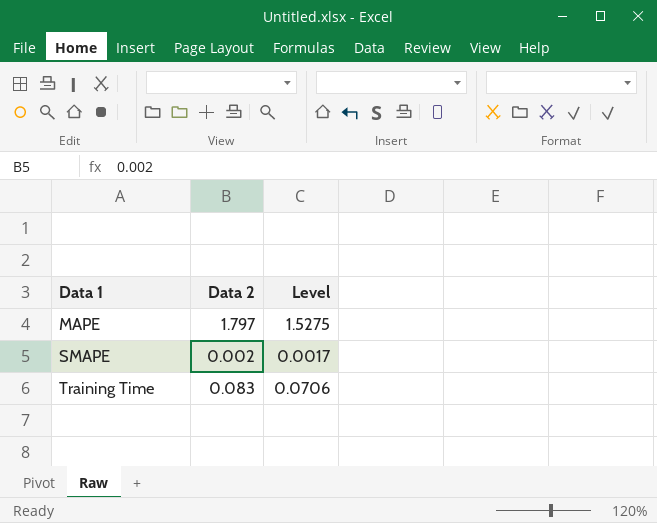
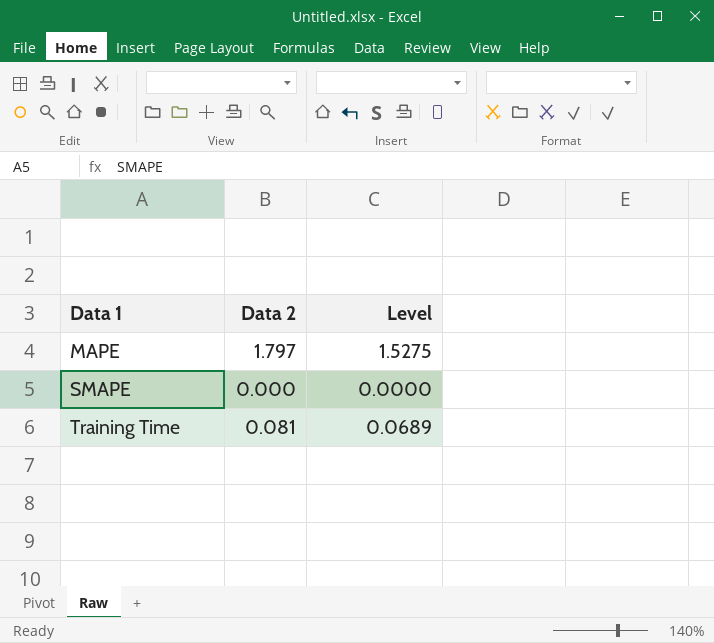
SMAPE | Data 2: 0.002 -> 0.000
SMAPE | Level: 0.0017 -> 0.0000
Training Time | Data 2: 0.083 -> 0.081
Training Time | Level: 0.0706 -> 0.0689

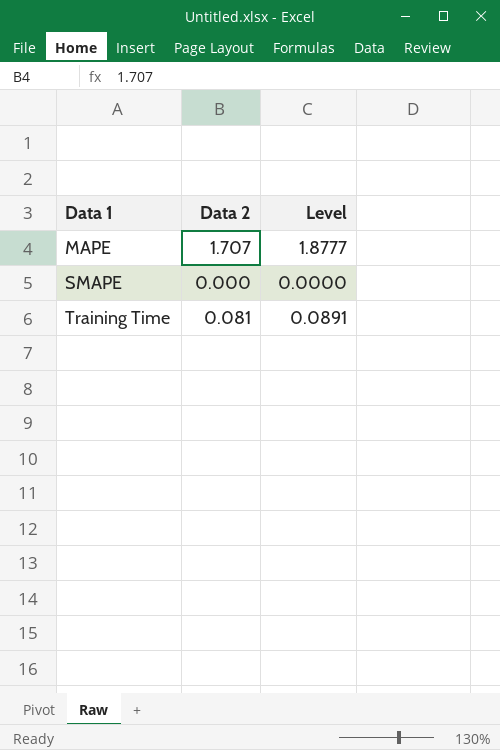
column Level | formula: [Data 2] * 0.85 -> [Data 2] * 1.1
MAPE | Data 2: 1.797 -> 1.707

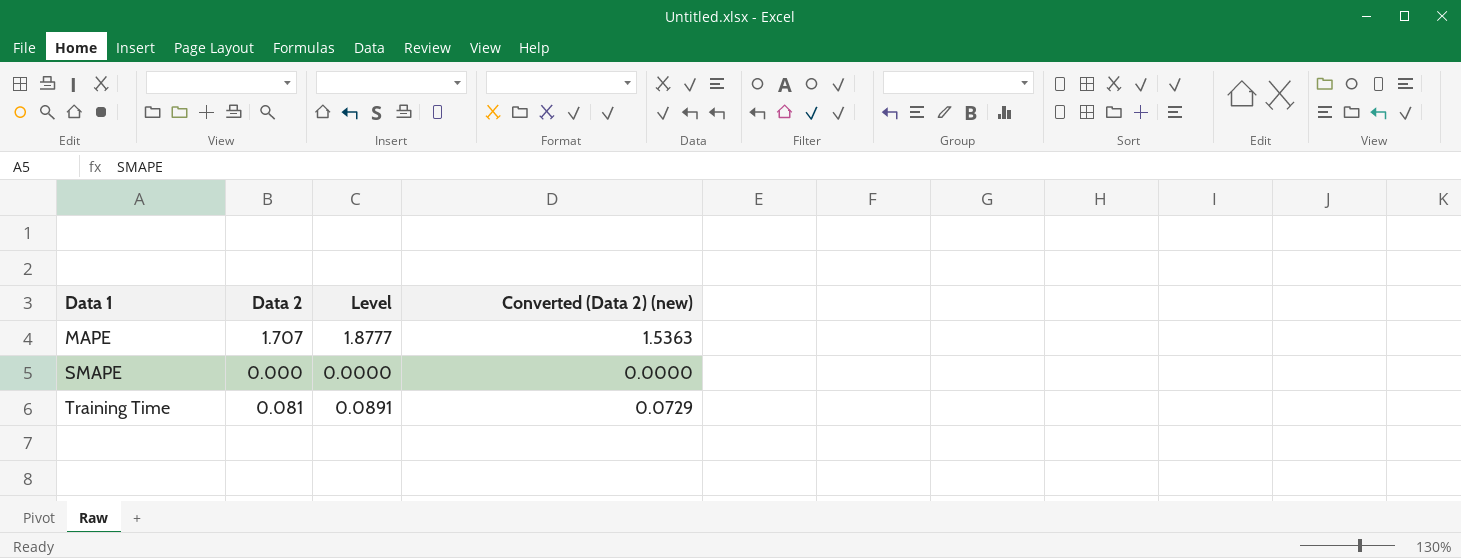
column Converted (Data 2) (new) | formula: none -> [Data 2] * 0.9

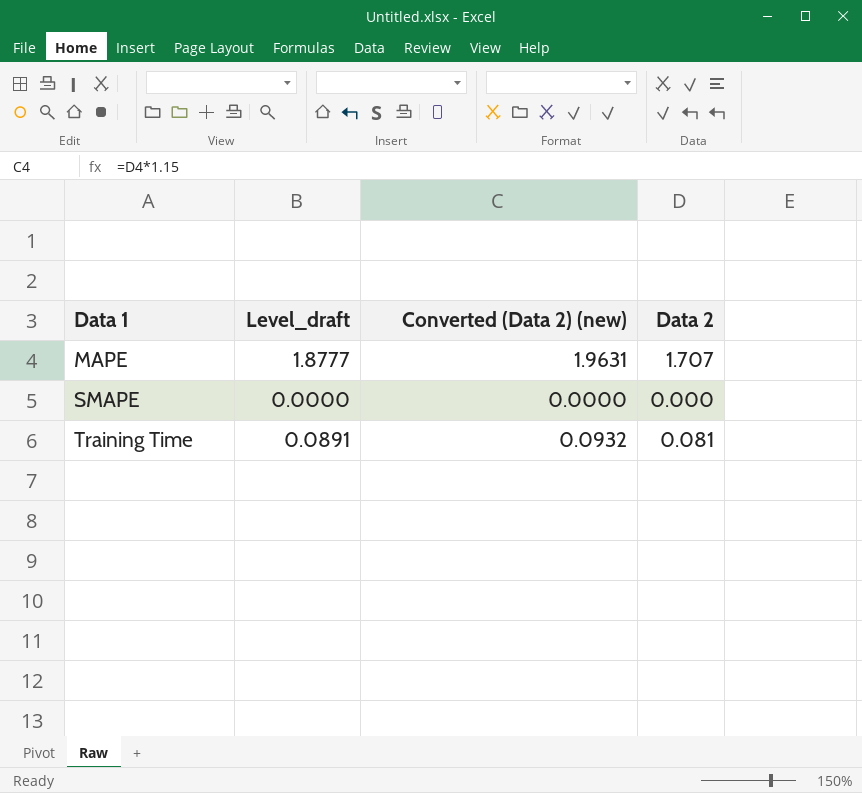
column name: Level -> Level_draft
column Converted (Data 2) (new) | formula: [Data 2] * 0.9 -> [Data 2] * 1.15
column Data 2 | position: 2 -> 4

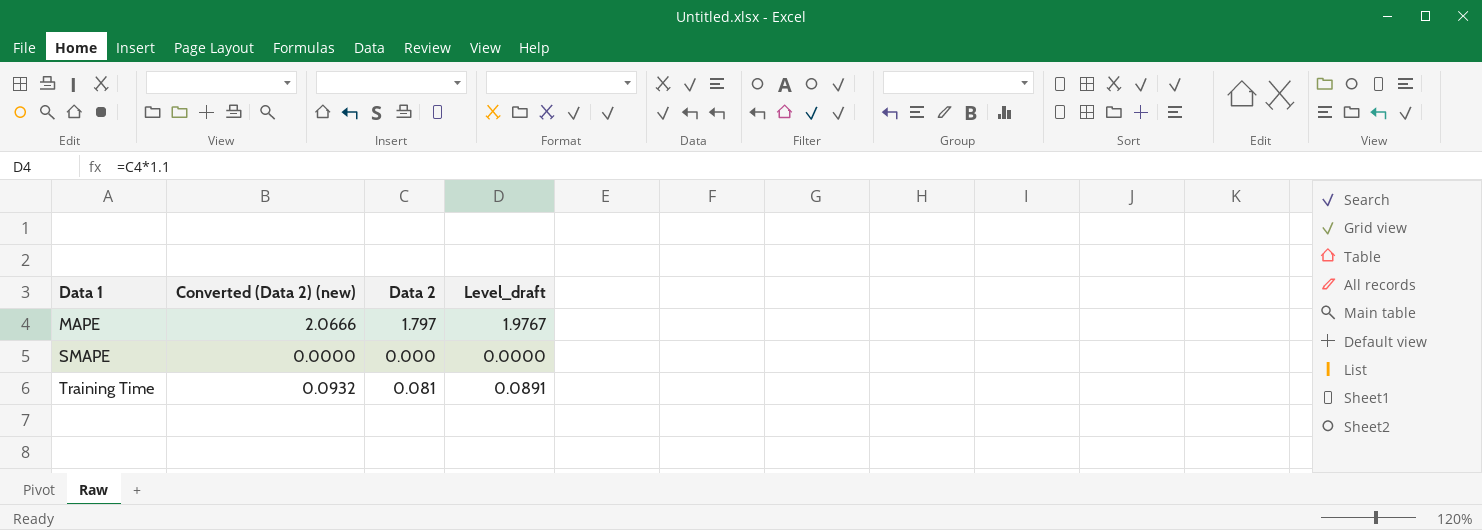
column Level_draft | position: 2 -> 4
MAPE | Converted (Data 2) (new): 1.9631 -> 2.0666
MAPE | Data 2: 1.707 -> 1.797
MAPE | Level_draft: 1.8777 -> 1.9767

